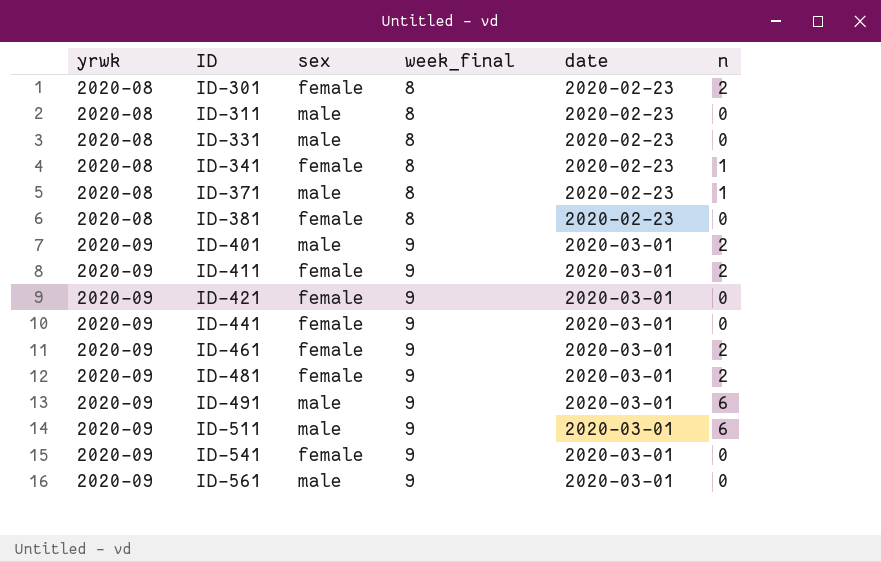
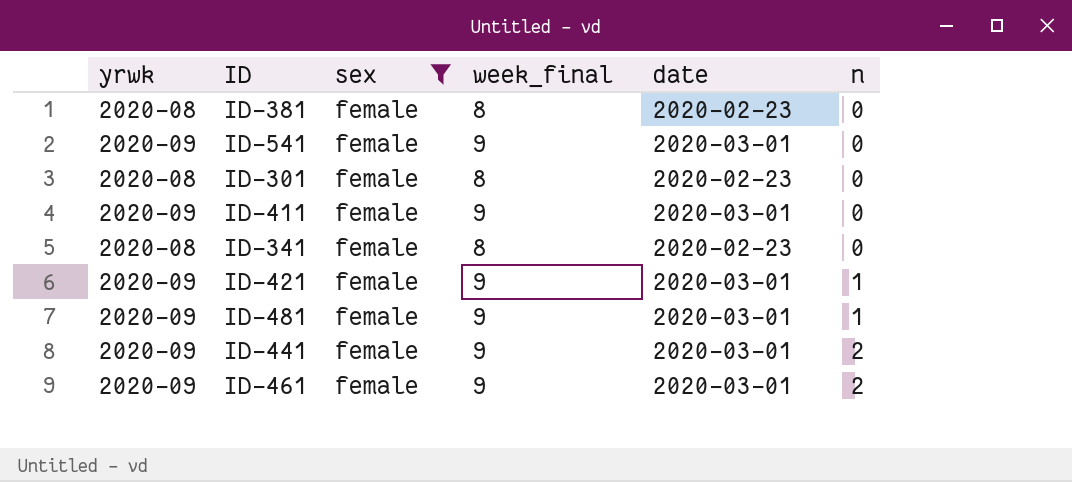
filter: none -> sex = female
row order: yrwk ascending -> n ascending
ID-301 | n: 2 -> 0
ID-411 | n: 2 -> 0
ID-341 | n: 1 -> 0
ID-421 | n: 0 -> 1
ID-481 | n: 2 -> 1
ID-441 | n: 0 -> 2

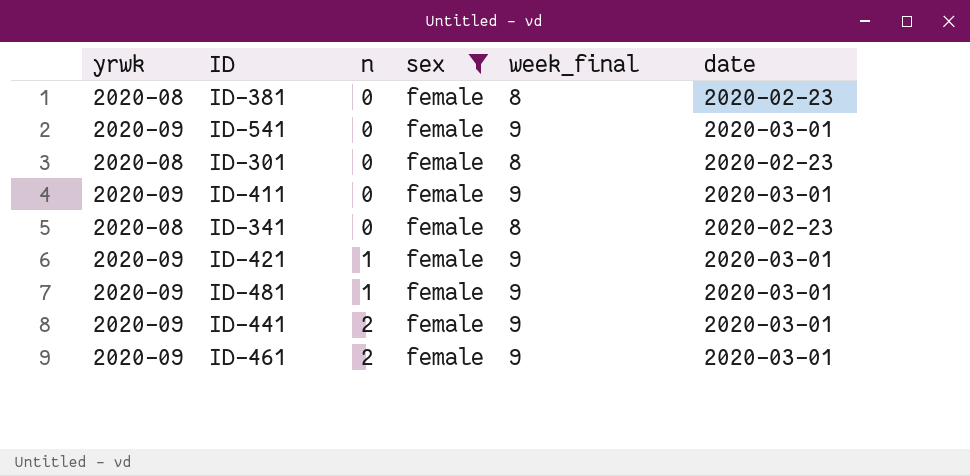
column n | position: 6 -> 3

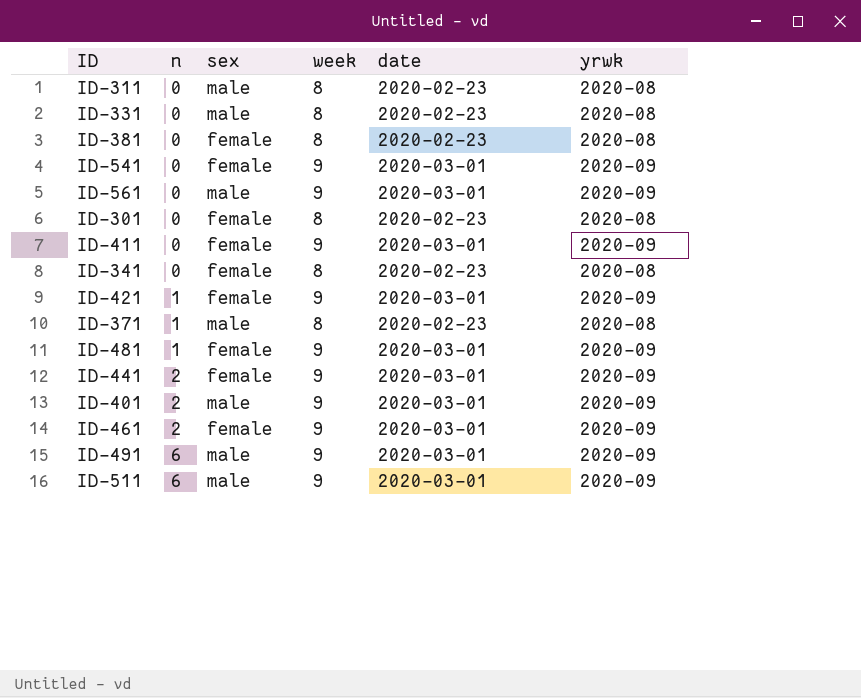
filter: sex = female -> none
column name: week_final -> week
column yrwk | position: 1 -> 6

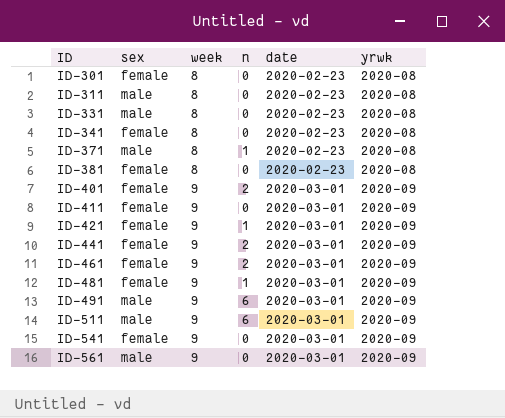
row order: n ascending -> ID ascending
column n | position: 2 -> 4
ID-401 | sex: male -> female

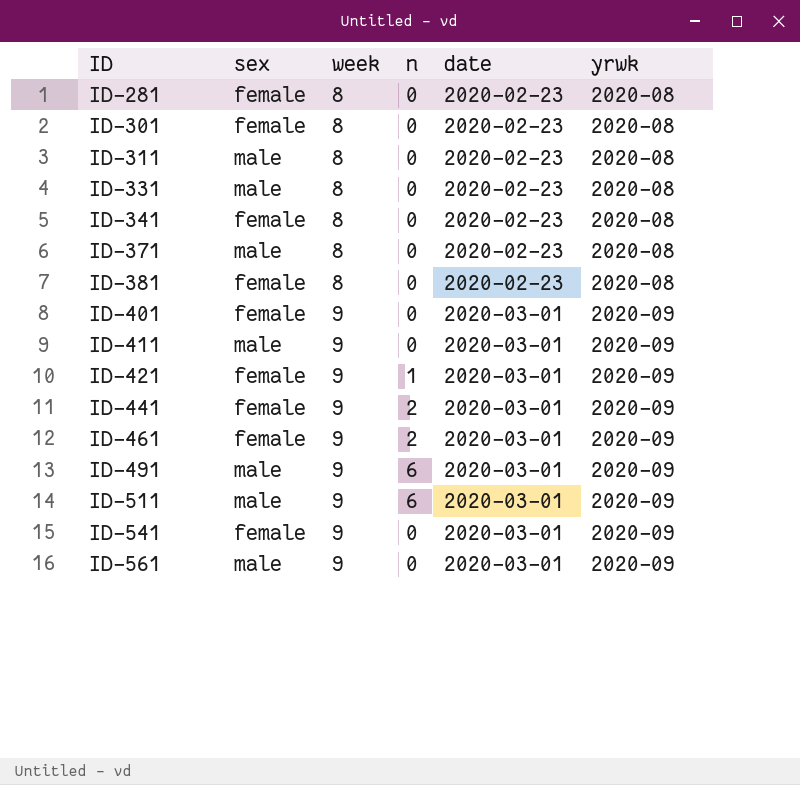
row ID-481: female | 9 | 1 | 2020-03-01 | 2020-09 -> none
row ID-281: none -> female | 8 | 0 | 2020-02-23 | 2020-08
ID-371 | n: 1 -> 0
ID-401 | n: 2 -> 0
ID-411 | sex: female -> male

